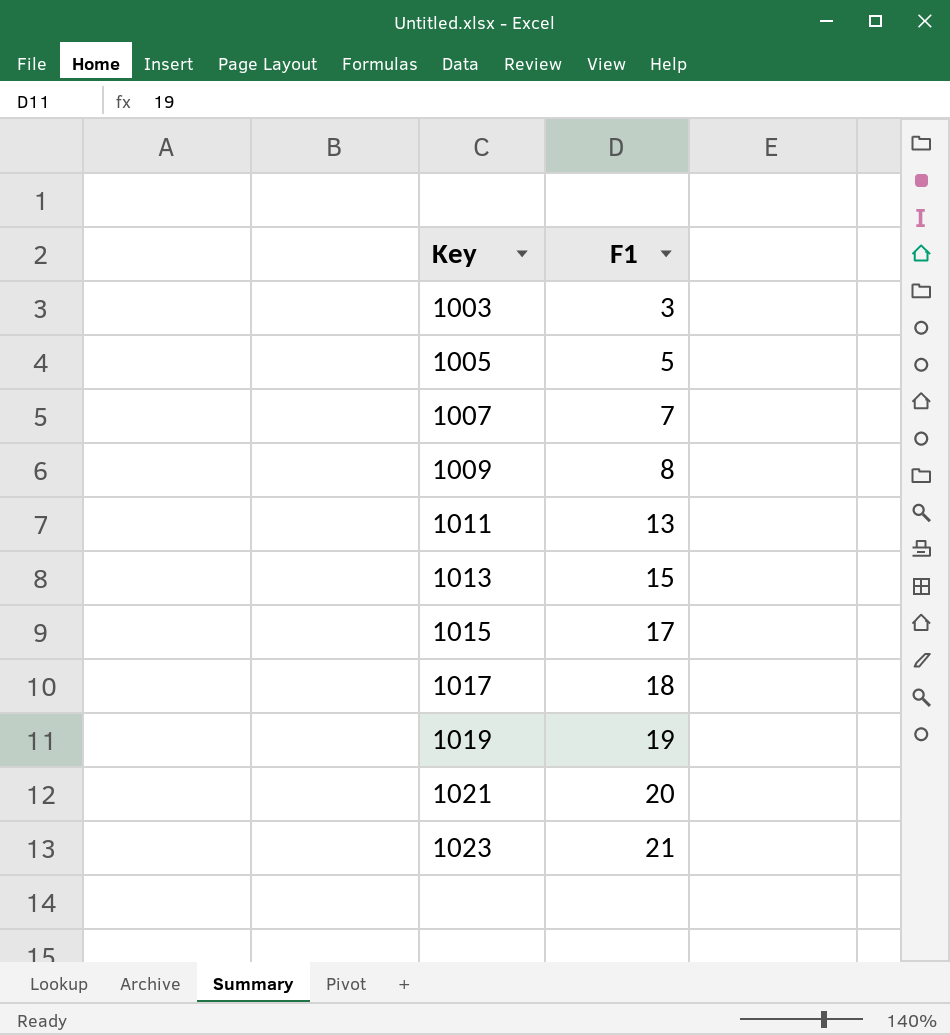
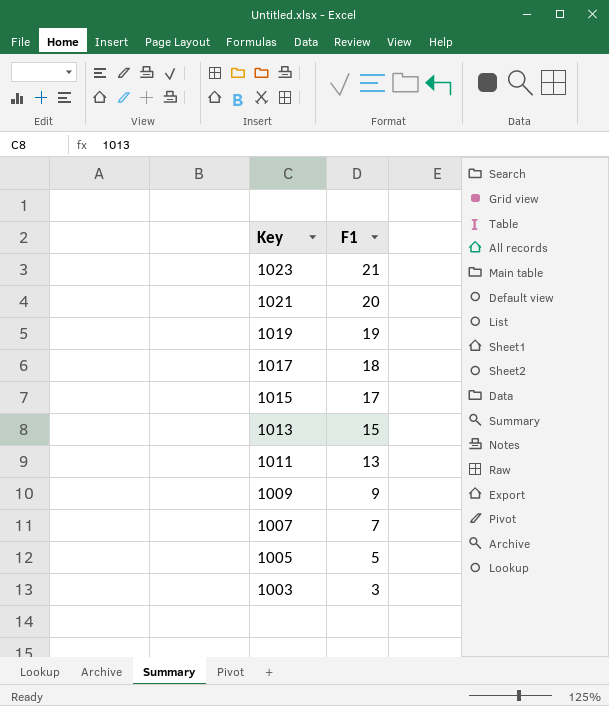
row order: Key ascending -> Key descending
1009 | F1: 8 -> 9

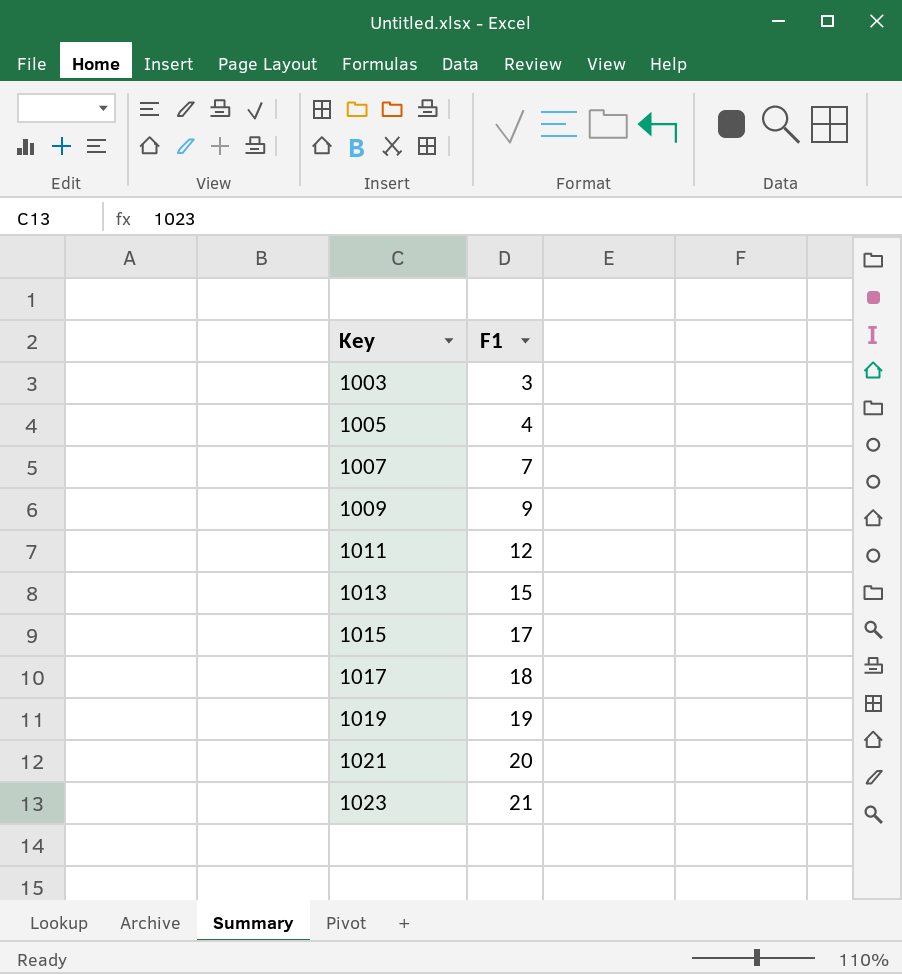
row order: Key descending -> Key ascending
1005 | F1: 5 -> 4
1011 | F1: 13 -> 12

